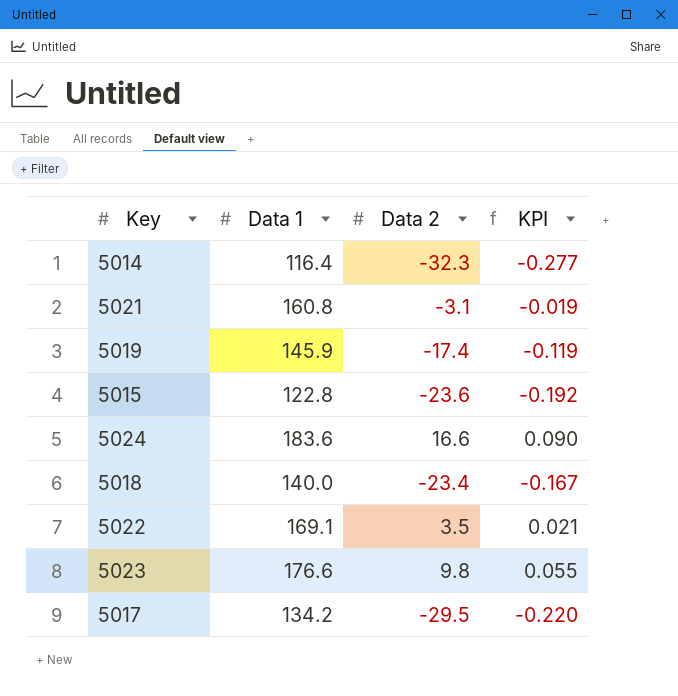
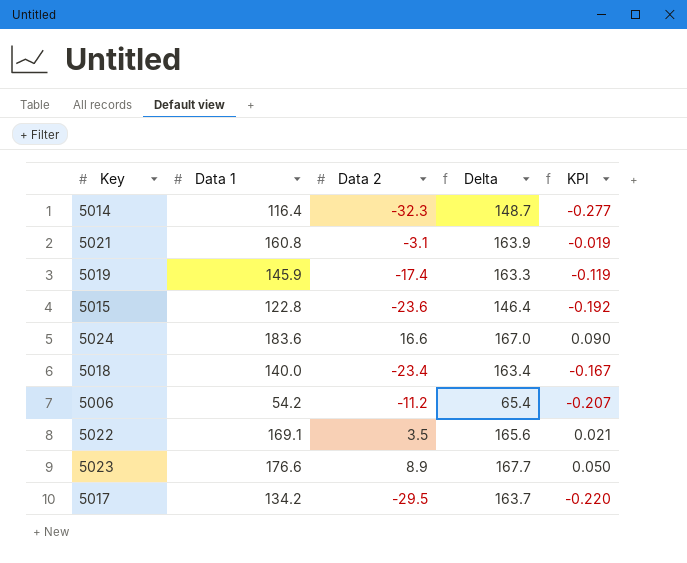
column Delta | formula: none -> [Data 1] - [Data 2]
row 5006: none -> 54.2 | -11.2 | 65.4 | -0.207
5023 | Data 2: 9.8 -> 8.9
5023 | KPI: 0.055 -> 0.050

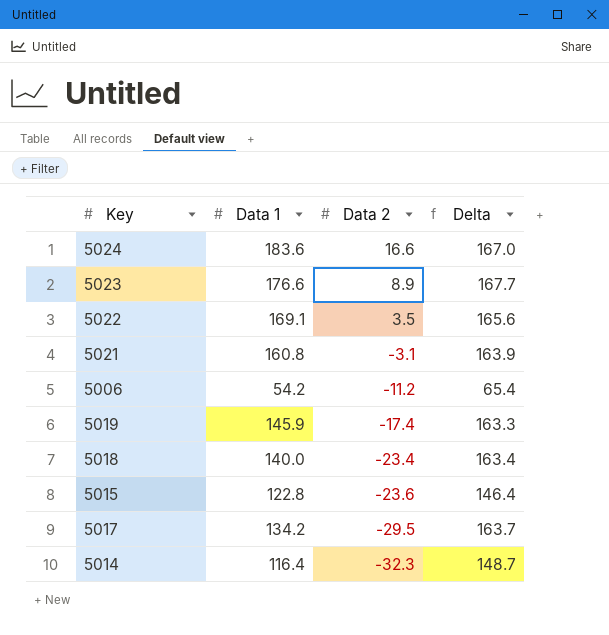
row order: none -> Data 2 descending
column KPI | formula: [Data 2] / [Data 1] -> none

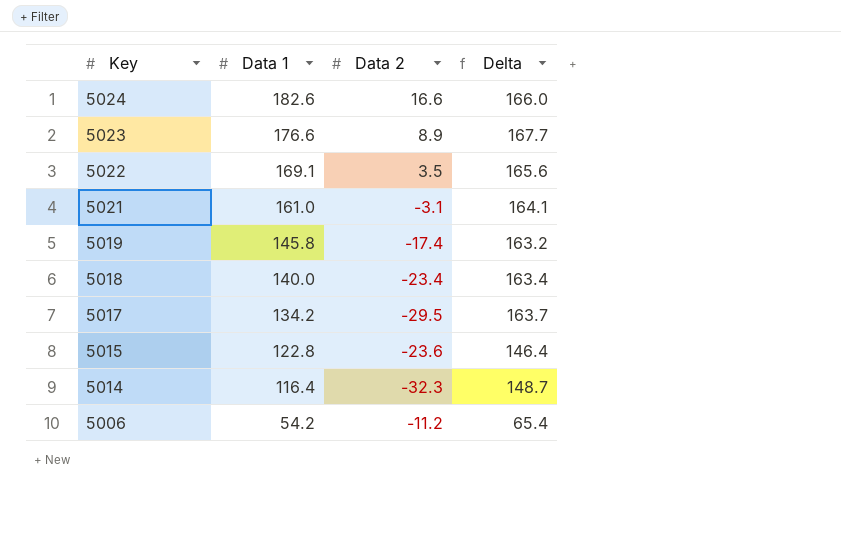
row order: Data 2 descending -> Key descending
5024 | Data 1: 183.6 -> 182.6
5024 | Delta: 167.0 -> 166.0
5021 | Data 1: 160.8 -> 161.0
5021 | Delta: 163.9 -> 164.1
5019 | Data 1: 145.9 -> 145.8
5019 | Delta: 163.3 -> 163.2

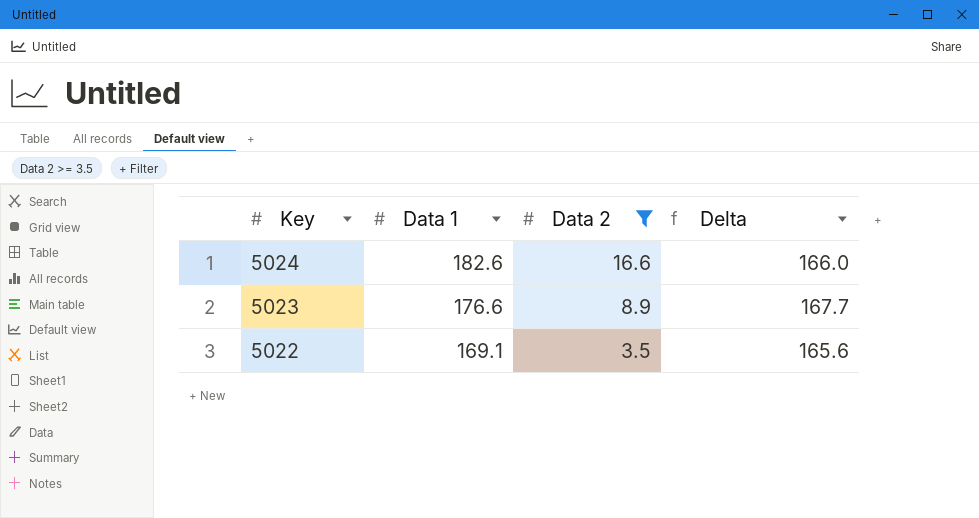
filter: none -> Data 2 >= 3.5

